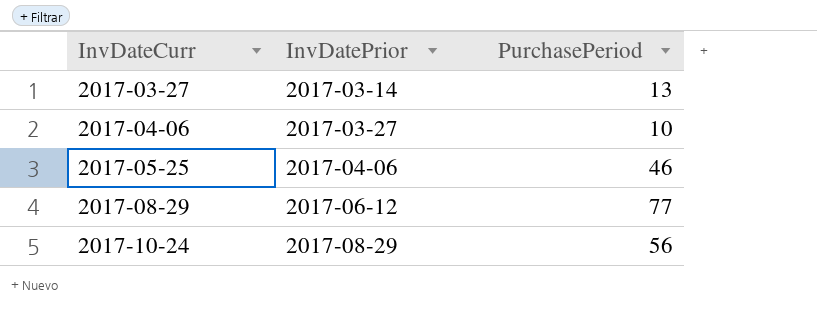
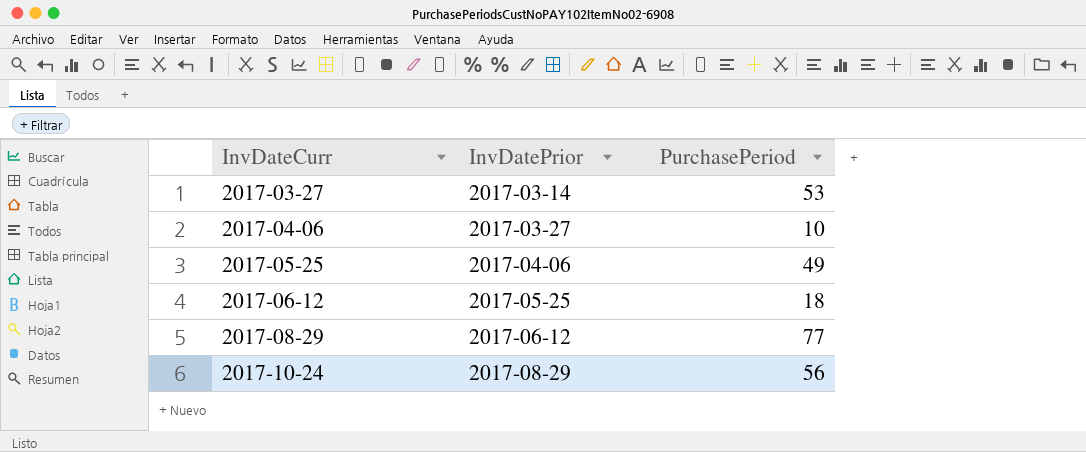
2017-03-27 | PurchasePeriod: 13 -> 53
2017-05-25 | PurchasePeriod: 46 -> 49
row 2017-06-12: none -> 2017-05-25 | 18

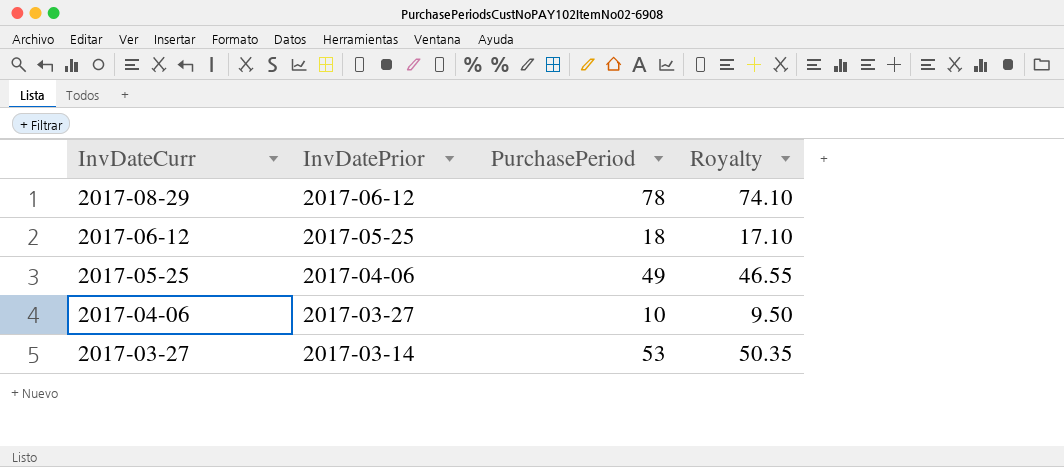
row order: InvDateCurr ascending -> InvDateCurr descending
column Royalty | formula: none -> [PurchasePeriod] * 0.95
row 2017-10-24: 2017-08-29 | 56 -> none
2017-08-29 | PurchasePeriod: 77 -> 78

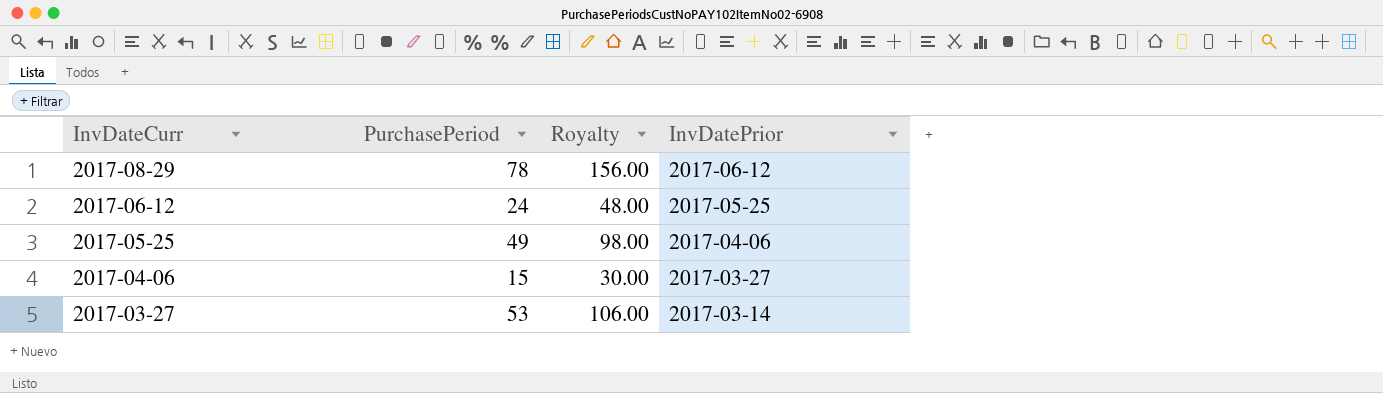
column Royalty | formula: [PurchasePeriod] * 0.95 -> [PurchasePeriod] * 2
column InvDatePrior | position: 2 -> 4
2017-06-12 | PurchasePeriod: 18 -> 24
2017-04-06 | PurchasePeriod: 10 -> 15

